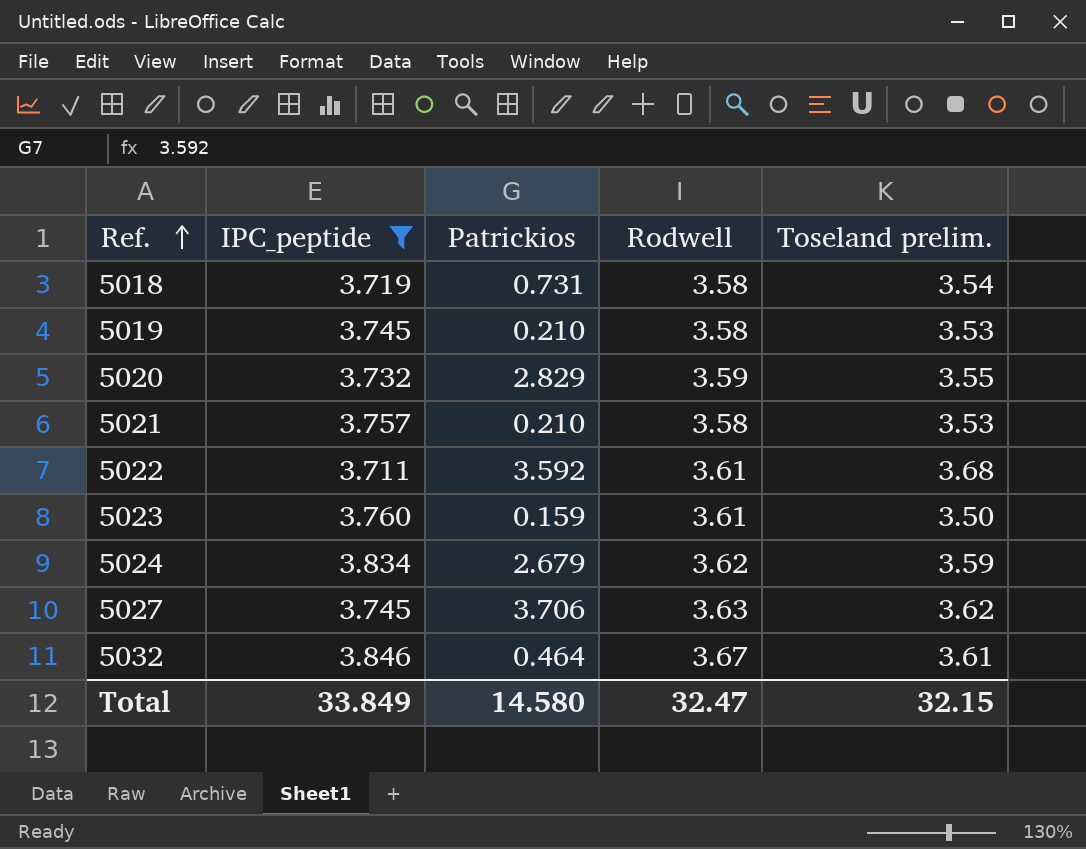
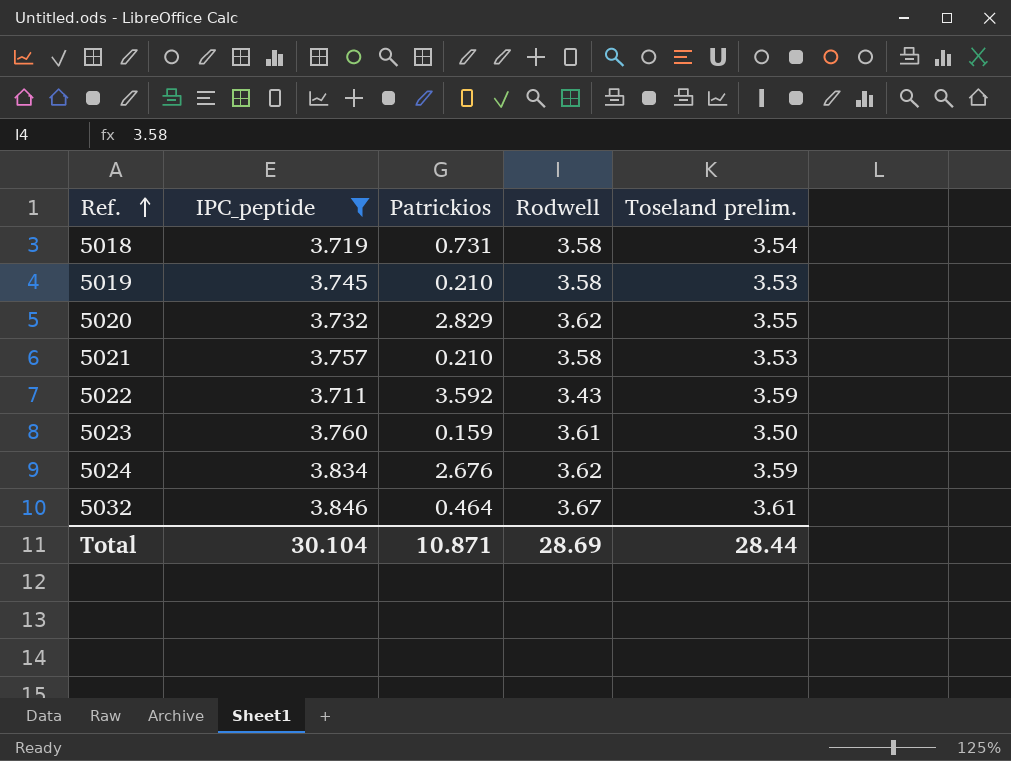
row 5027: 3.745 | 3.706 | 3.63 | 3.62 -> none
5020 | Rodwell: 3.59 -> 3.62
5022 | Rodwell: 3.61 -> 3.43
5022 | Toseland prelim.: 3.68 -> 3.59
5024 | Patrickios: 2.679 -> 2.676
Total | IPC_peptide: 33.849 -> 30.104
Total | Patrickios: 14.580 -> 10.871
Total | Rodwell: 32.47 -> 28.69
Total | Toseland prelim.: 32.15 -> 28.44

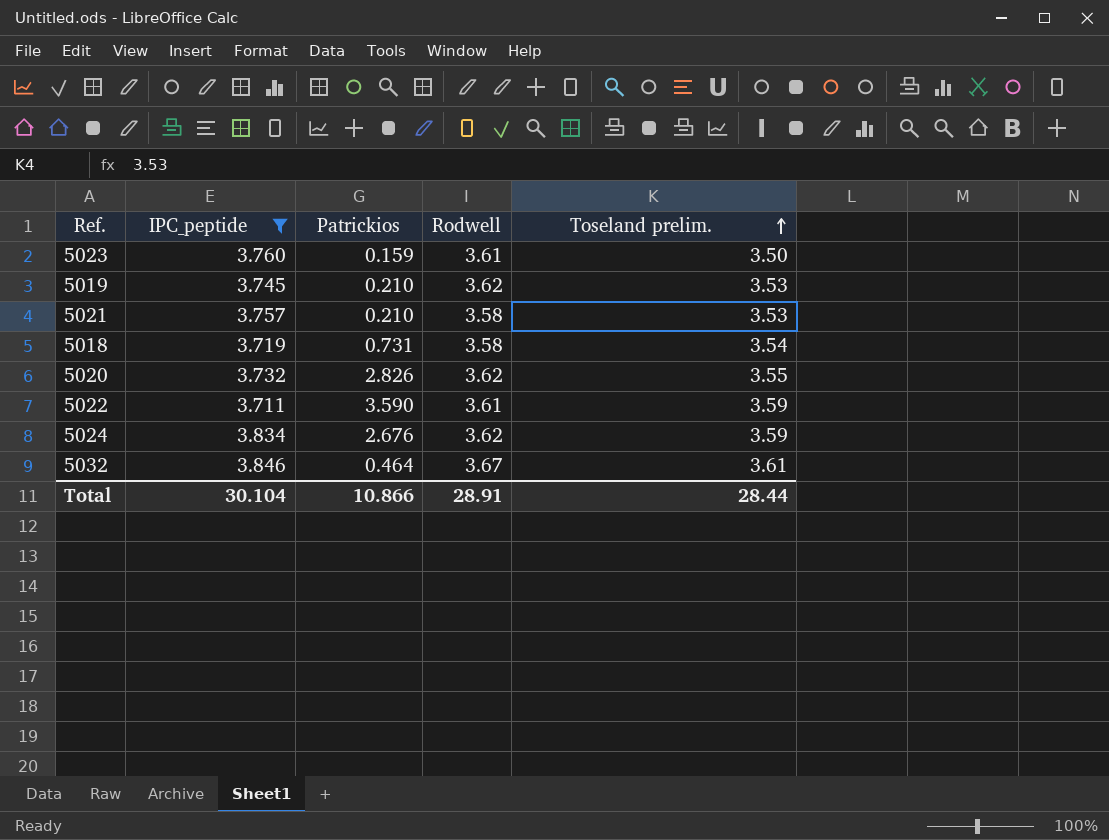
row order: Ref. ascending -> Toseland prelim. ascending
5019 | Rodwell: 3.58 -> 3.62
5020 | Patrickios: 2.829 -> 2.826
5022 | Patrickios: 3.592 -> 3.590
5022 | Rodwell: 3.43 -> 3.61
Total | Patrickios: 10.871 -> 10.866
Total | Rodwell: 28.69 -> 28.91

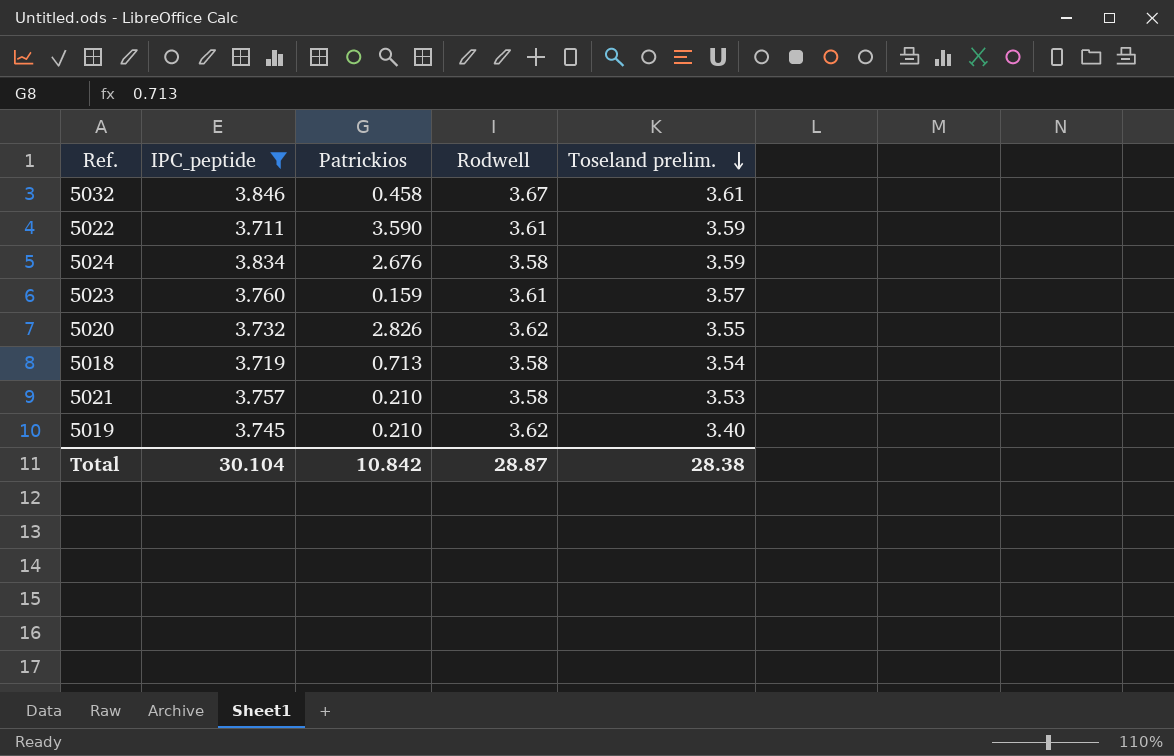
row order: Toseland prelim. ascending -> Toseland prelim. descending
5032 | Patrickios: 0.464 -> 0.458
5024 | Rodwell: 3.62 -> 3.58
5023 | Toseland prelim.: 3.50 -> 3.57
5018 | Patrickios: 0.731 -> 0.713
5019 | Toseland prelim.: 3.53 -> 3.40
Total | Patrickios: 10.866 -> 10.842
Total | Rodwell: 28.91 -> 28.87
Total | Toseland prelim.: 28.44 -> 28.38

